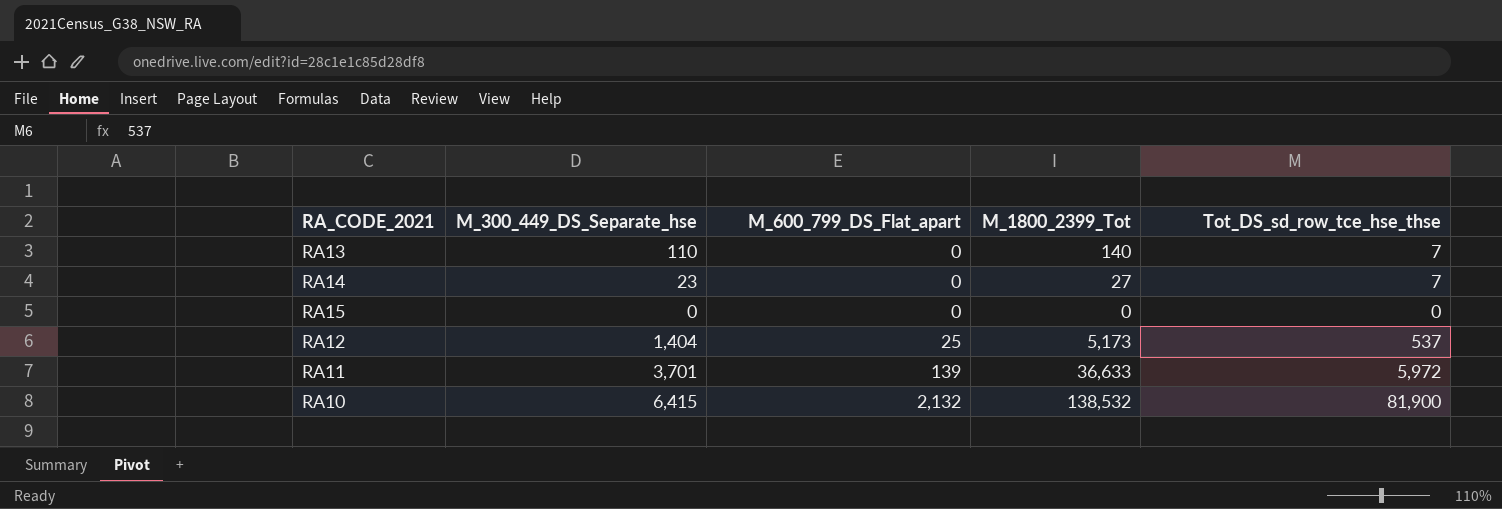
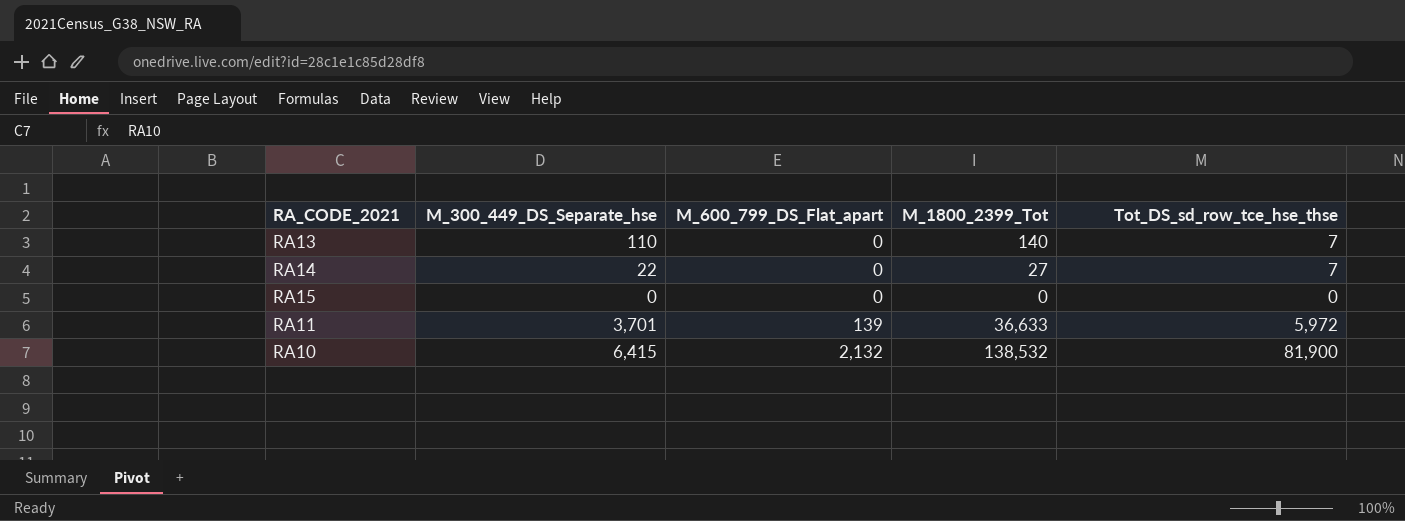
row RA12: 1,404 | 25 | 5,173 | 537 -> none
RA14 | M_300_449_DS_Separate_hse: 23 -> 22

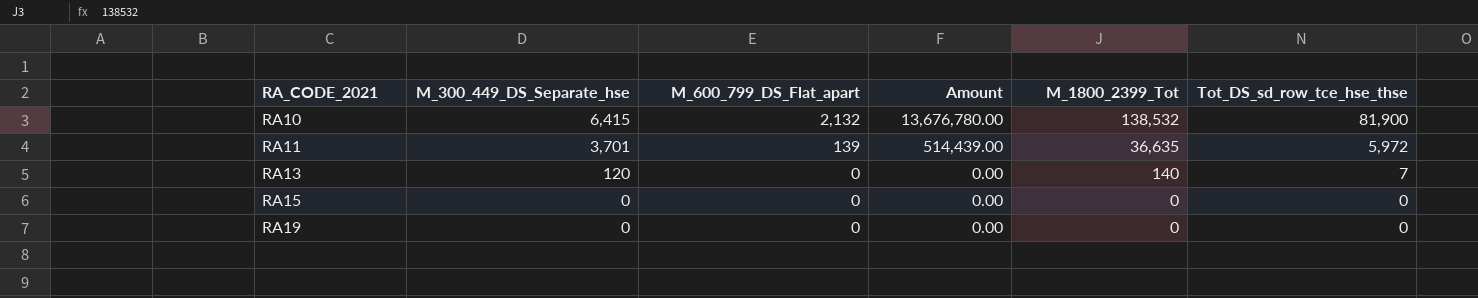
row order: M_600_799_DS_Flat_apart ascending -> RA_CODE_2021 ascending
column Amount | formula: none -> [M_300_449_DS_Separate_hse] * [M_600_799_DS_Flat_apart]
row RA14: 22 | 0 | 27 | 7 -> none
RA11 | M_1800_2399_Tot: 36,633 -> 36,635
RA13 | M_300_449_DS_Separate_hse: 110 -> 120
row RA19: none -> 0 | 0 | 0.00 | 0 | 0

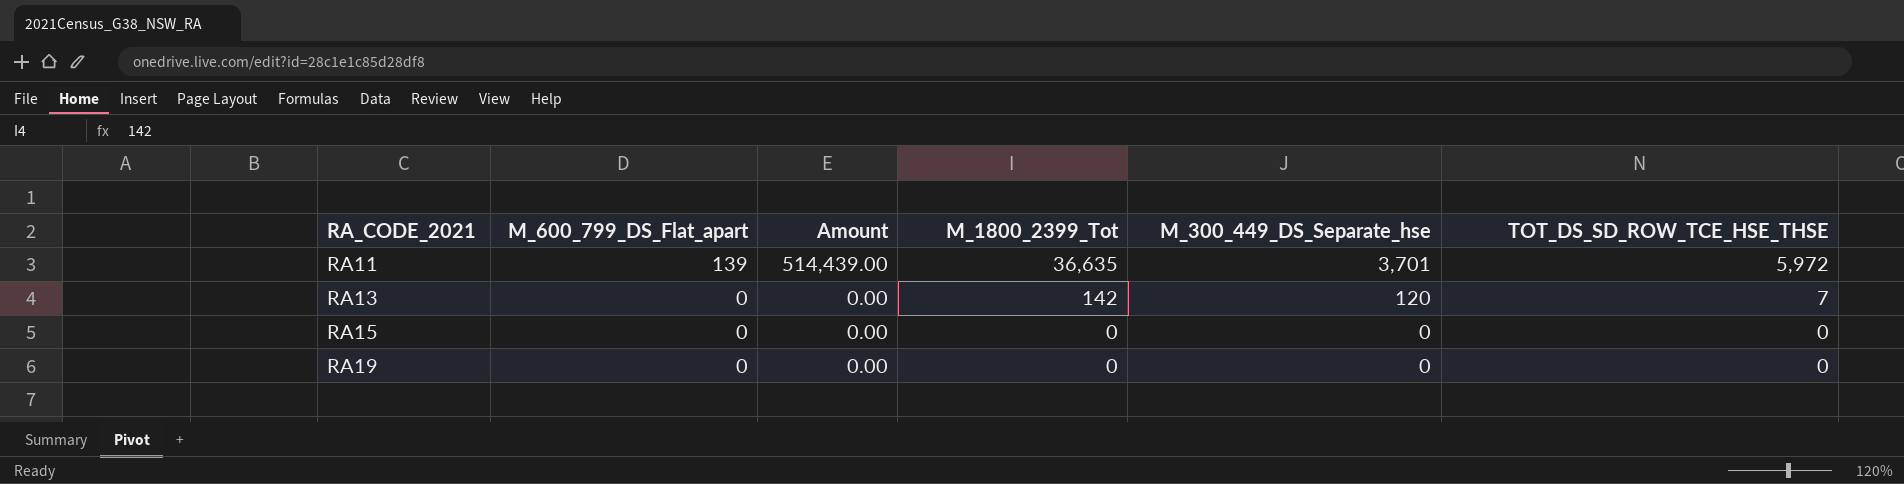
column M_300_449_DS_Separate_hse | position: 2 -> 5
column name: Tot_DS_sd_row_tce_hse_thse -> TOT_DS_SD_ROW_TCE_HSE_THSE
row RA10: 6,415 | 2,132 | 13,676,780.00 | 138,532 | 81,900 -> none
RA13 | M_1800_2399_Tot: 140 -> 142

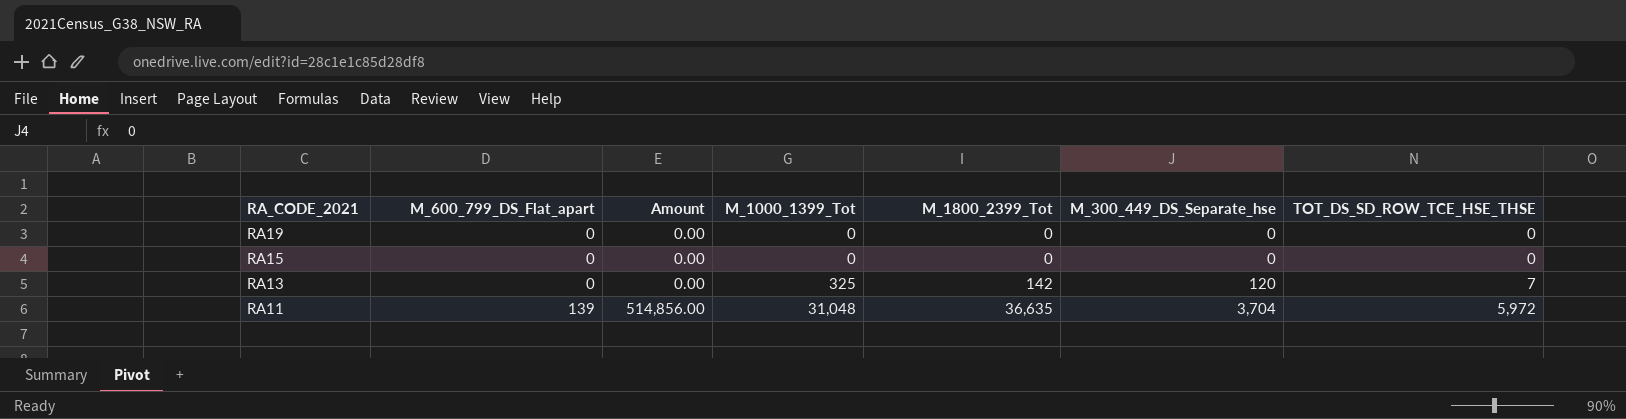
row order: RA_CODE_2021 ascending -> RA_CODE_2021 descending
column M_1000_1399_Tot | position: none -> 4
RA11 | Amount: 514,439.00 -> 514,856.00
RA11 | M_300_449_DS_Separate_hse: 3,701 -> 3,704

